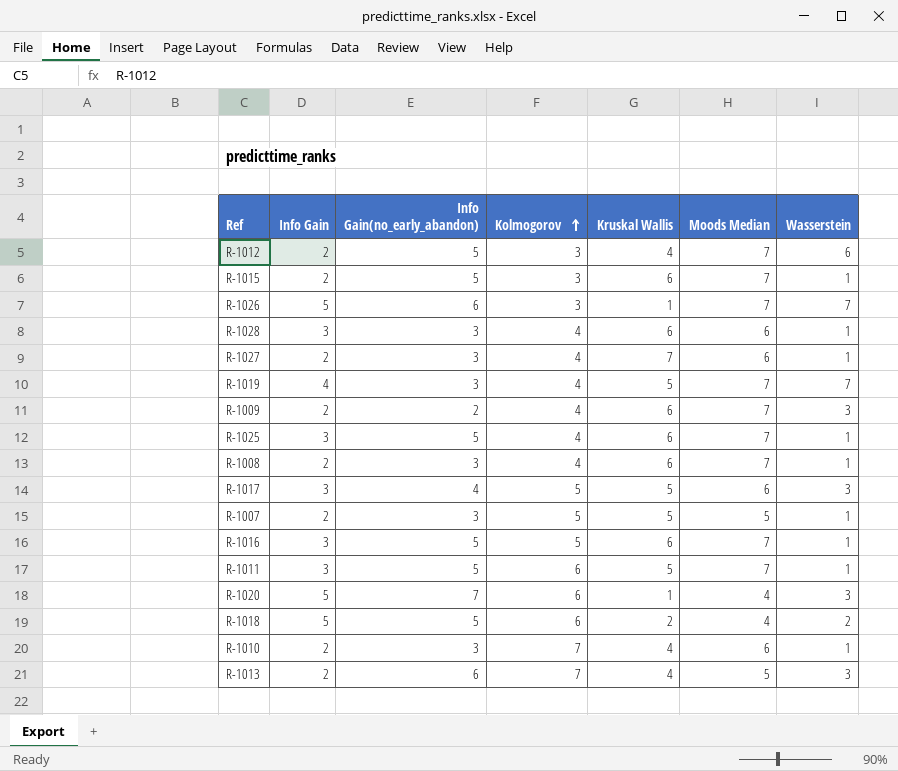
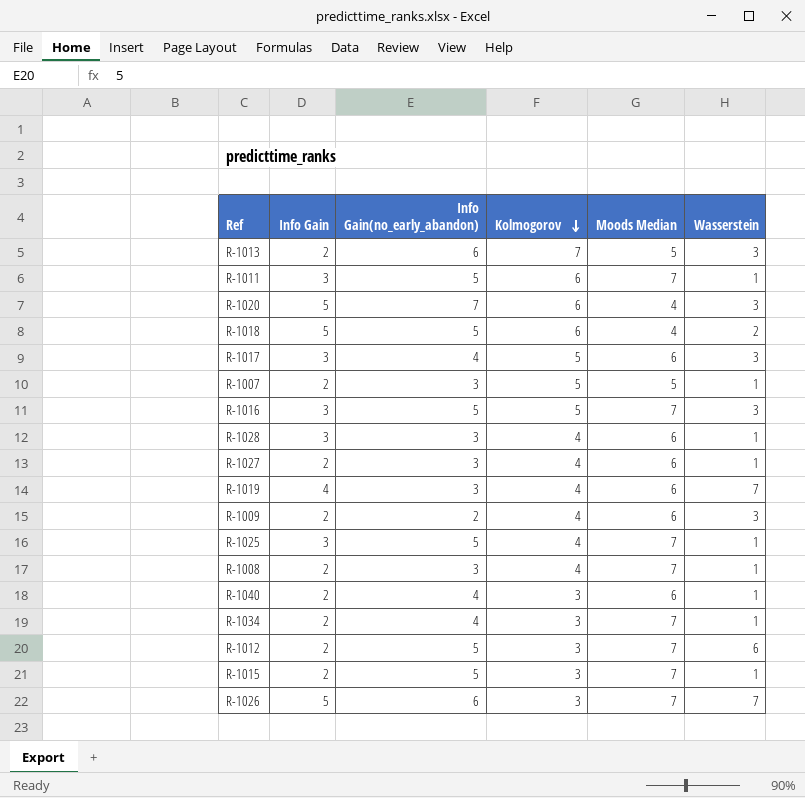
row order: Kolmogorov ascending -> Kolmogorov descending
column Kruskal Wallis | position: 5 -> none
row R-1010: 2 | 3 | 7 | 4 | 6 | 1 -> none
R-1016 | Wasserstein: 1 -> 3
R-1019 | Moods Median: 7 -> 6
R-1009 | Moods Median: 7 -> 6
row R-1040: none -> 2 | 4 | 3 | 6 | 1
row R-1034: none -> 2 | 4 | 3 | 7 | 1

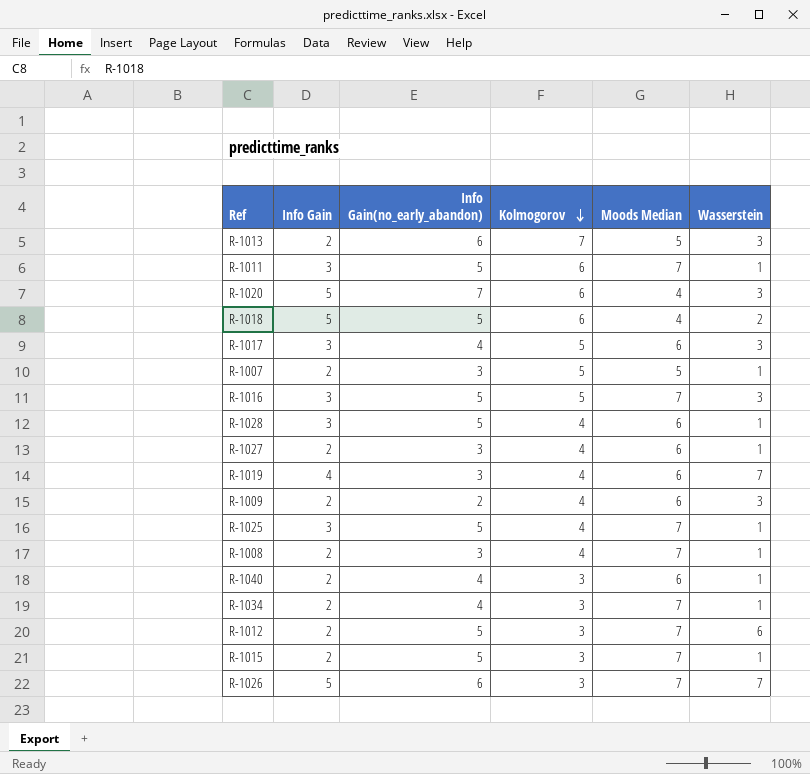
R-1028 | Info Gain(no_early_abandon): 3 -> 5

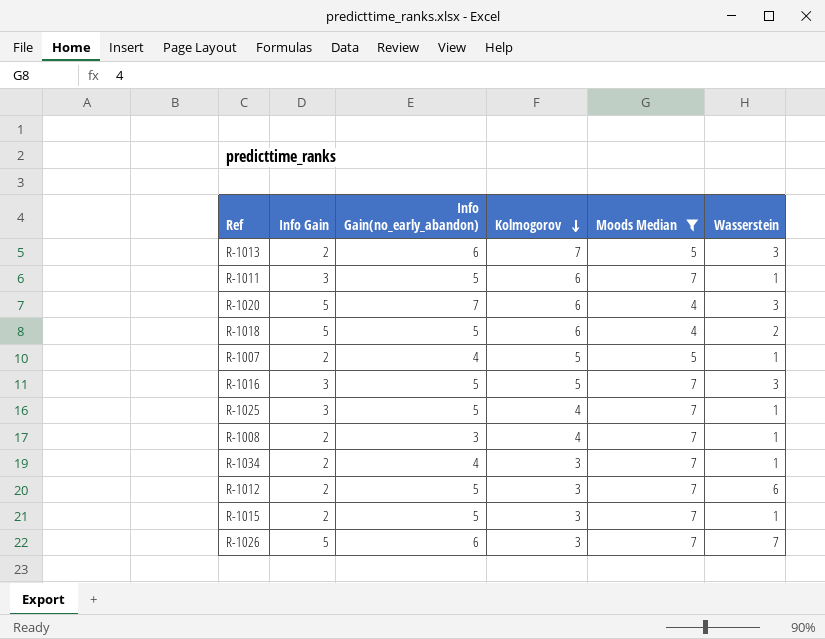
filter: none -> Moods Median != 6
R-1007 | Info Gain(no_early_abandon): 3 -> 4

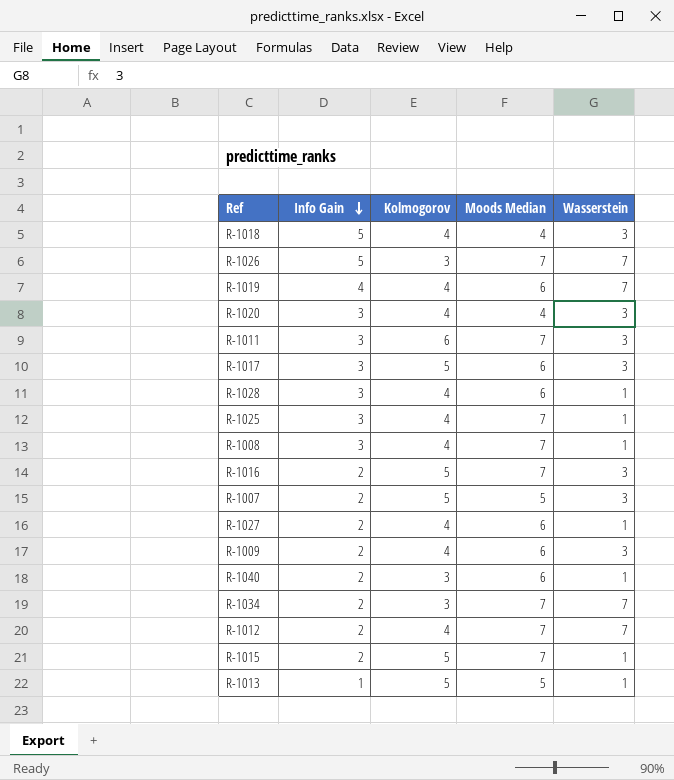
filter: Moods Median != 6 -> none
row order: Kolmogorov descending -> Info Gain descending
column Info Gain(no_early_abandon) | position: 3 -> none
R-1018 | Kolmogorov: 6 -> 4
R-1018 | Wasserstein: 2 -> 3
R-1020 | Info Gain: 5 -> 3
R-1020 | Kolmogorov: 6 -> 4
R-1011 | Wasserstein: 1 -> 3
R-1008 | Info Gain: 2 -> 3
R-1016 | Info Gain: 3 -> 2
R-1007 | Wasserstein: 1 -> 3
R-1034 | Wasserstein: 1 -> 7
R-1012 | Kolmogorov: 3 -> 4
R-1012 | Wasserstein: 6 -> 7
R-1015 | Kolmogorov: 3 -> 5
R-1013 | Info Gain: 2 -> 1
R-1013 | Kolmogorov: 7 -> 5
R-1013 | Wasserstein: 3 -> 1

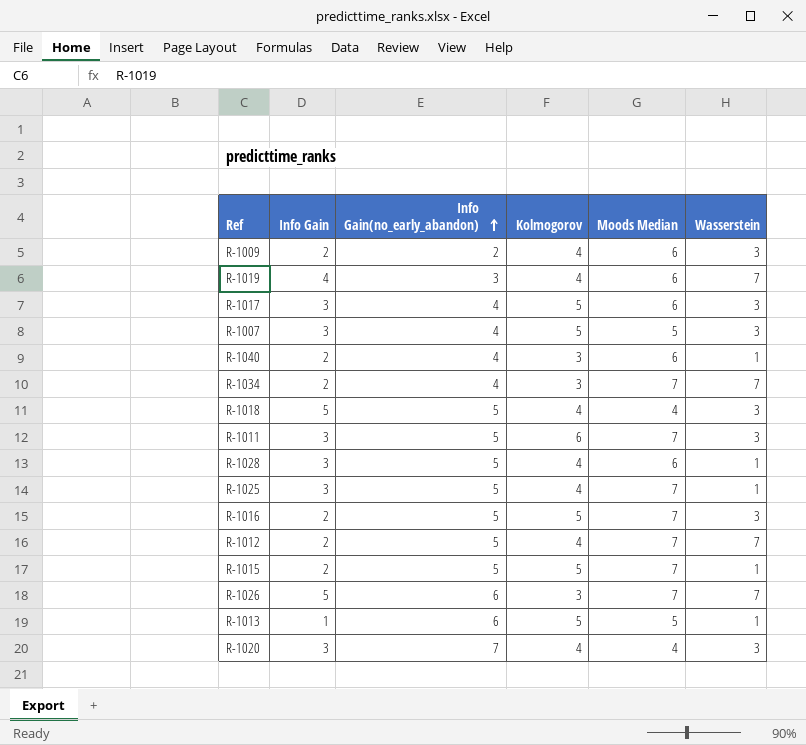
row order: Info Gain descending -> Info Gain(no_early_abandon) ascending
column Info Gain(no_early_abandon) | position: none -> 3
row R-1008: 3 | 4 | 7 | 1 -> none
row R-1027: 2 | 4 | 6 | 1 -> none
R-1007 | Info Gain: 2 -> 3

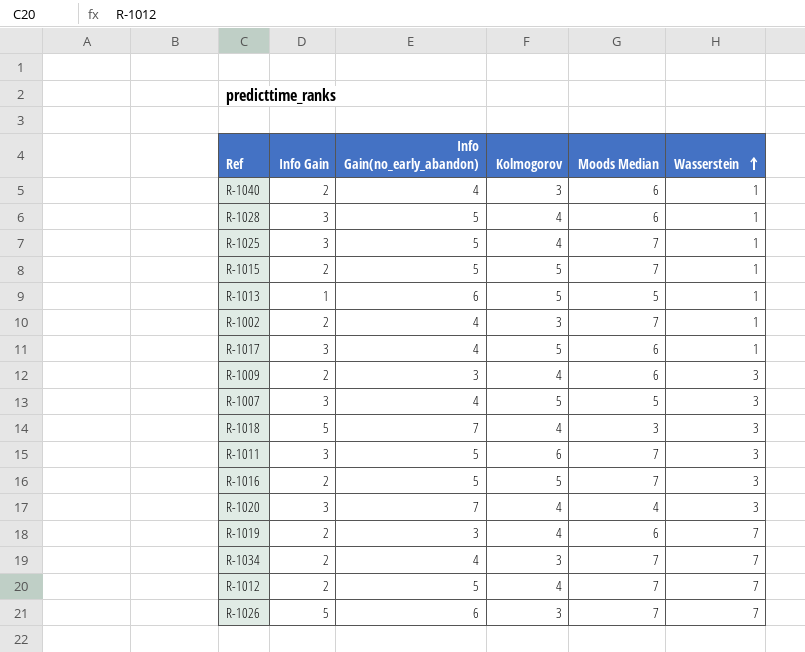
row order: Info Gain(no_early_abandon) ascending -> Wasserstein ascending
row R-1002: none -> 2 | 4 | 3 | 7 | 1
R-1017 | Wasserstein: 3 -> 1
R-1009 | Info Gain(no_early_abandon): 2 -> 3
R-1018 | Info Gain(no_early_abandon): 5 -> 7
R-1018 | Moods Median: 4 -> 3
R-1019 | Info Gain: 4 -> 2

